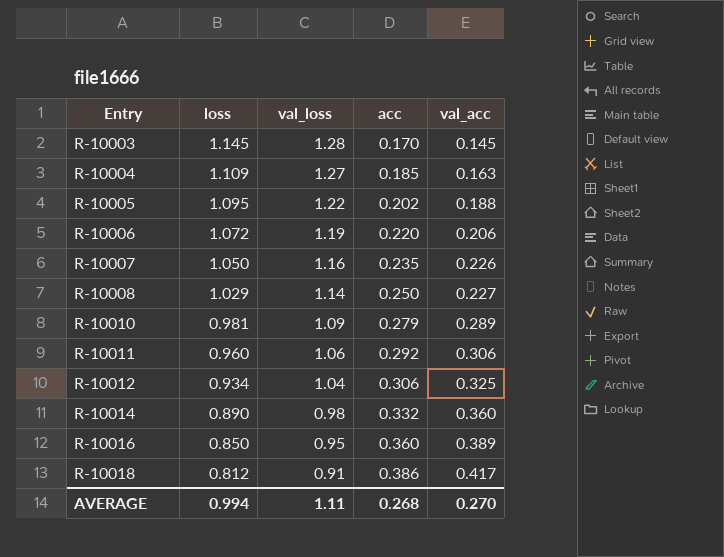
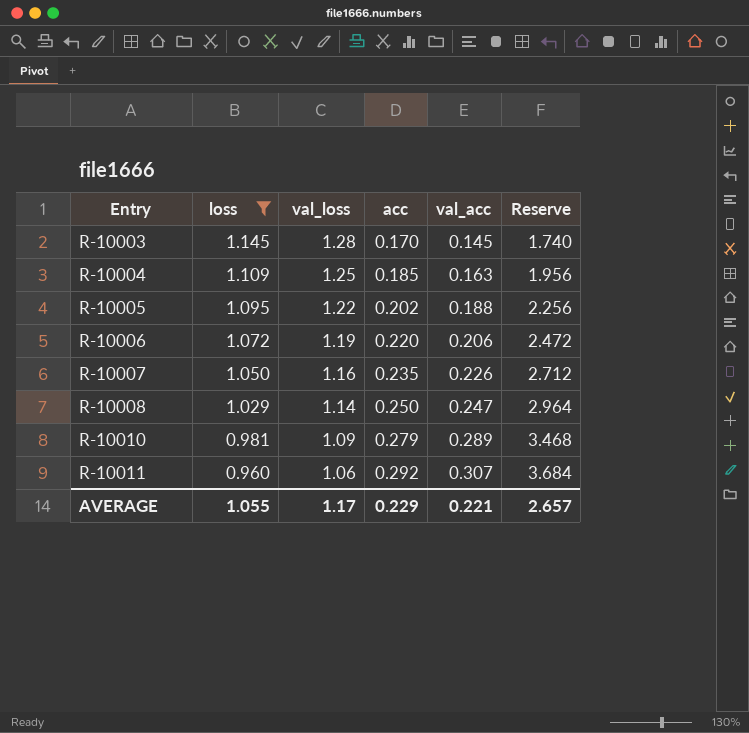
filter: none -> loss >= 0.960
column Reserve | formula: none -> [val_acc] * 12
R-10004 | val_loss: 1.27 -> 1.25
R-10008 | val_acc: 0.227 -> 0.247
R-10011 | val_acc: 0.306 -> 0.307
AVERAGE | loss: 0.994 -> 1.055
AVERAGE | val_loss: 1.11 -> 1.17
AVERAGE | acc: 0.268 -> 0.229
AVERAGE | val_acc: 0.270 -> 0.221

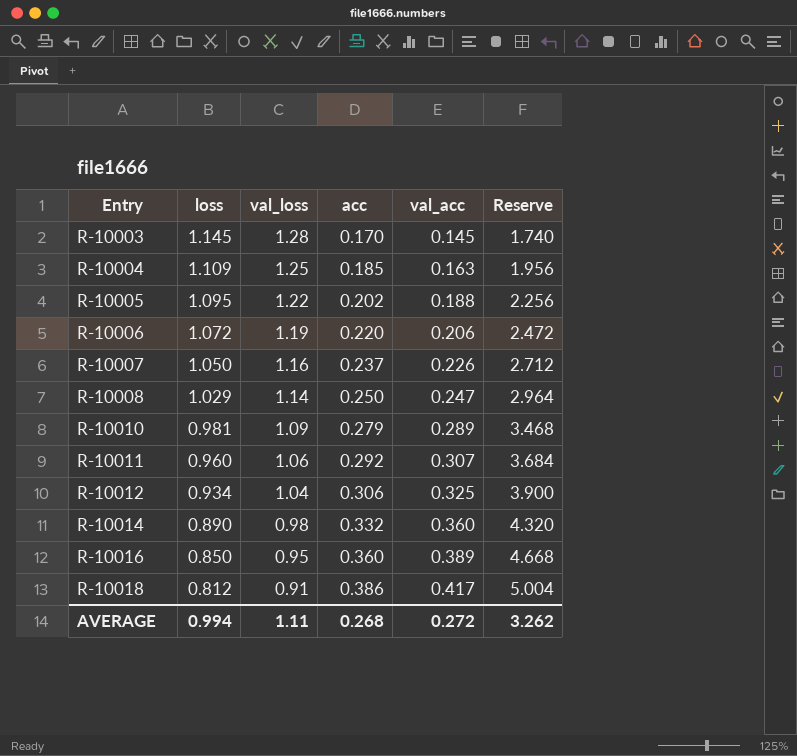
filter: loss >= 0.960 -> none
R-10007 | acc: 0.235 -> 0.237
AVERAGE | loss: 1.055 -> 0.994
AVERAGE | val_loss: 1.17 -> 1.11
AVERAGE | acc: 0.229 -> 0.268
AVERAGE | val_acc: 0.221 -> 0.272
AVERAGE | Reserve: 2.657 -> 3.262

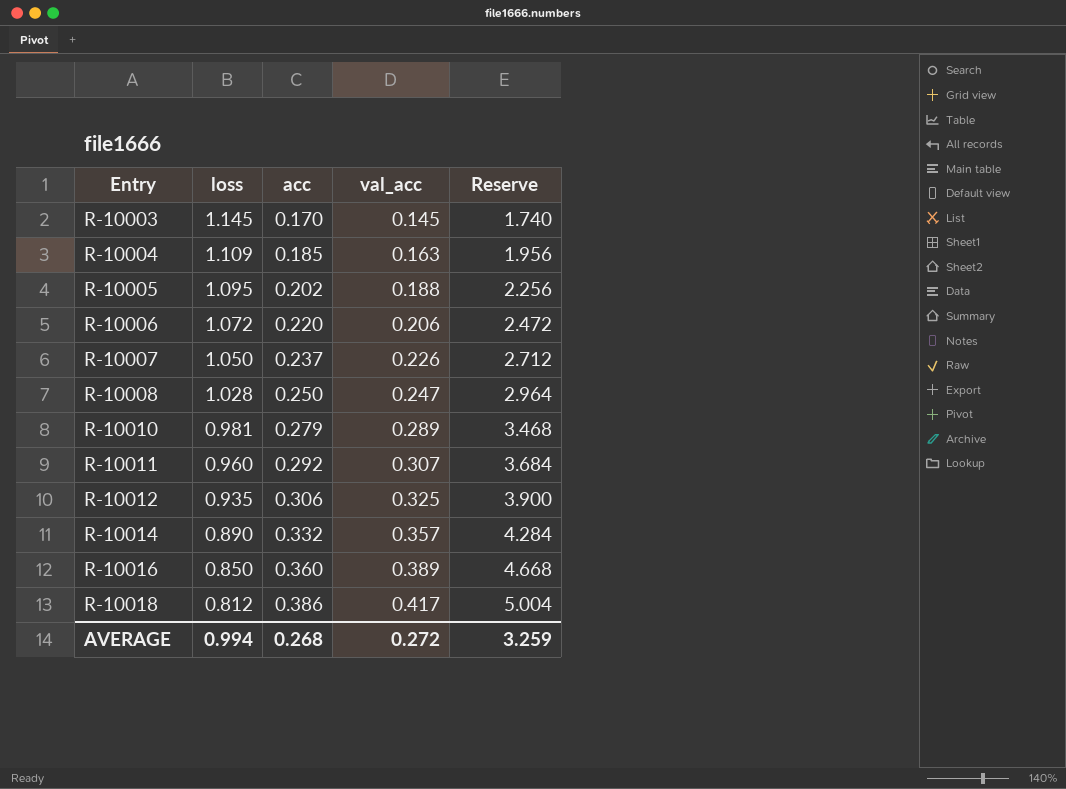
column val_loss | position: 3 -> none
R-10008 | loss: 1.029 -> 1.028
R-10012 | loss: 0.934 -> 0.935
R-10014 | val_acc: 0.360 -> 0.357
R-10014 | Reserve: 4.320 -> 4.284
AVERAGE | Reserve: 3.262 -> 3.259

